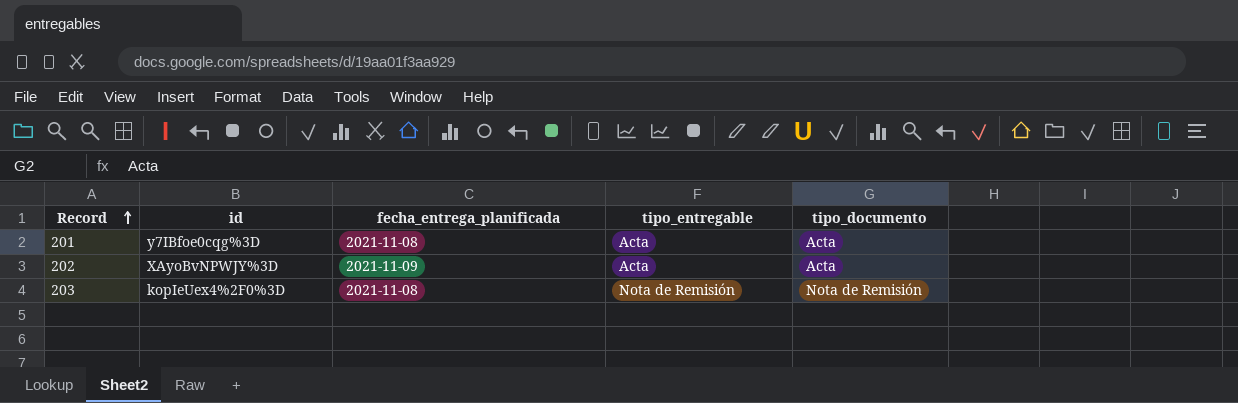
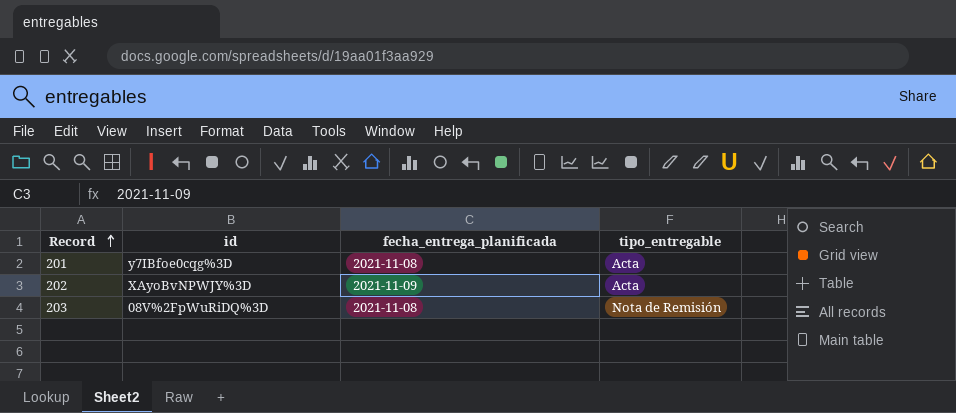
column tipo_documento | position: 5 -> none
203 | id: kopIeUex4%2F0%3D -> 08V%2FpWuRiDQ%3D

